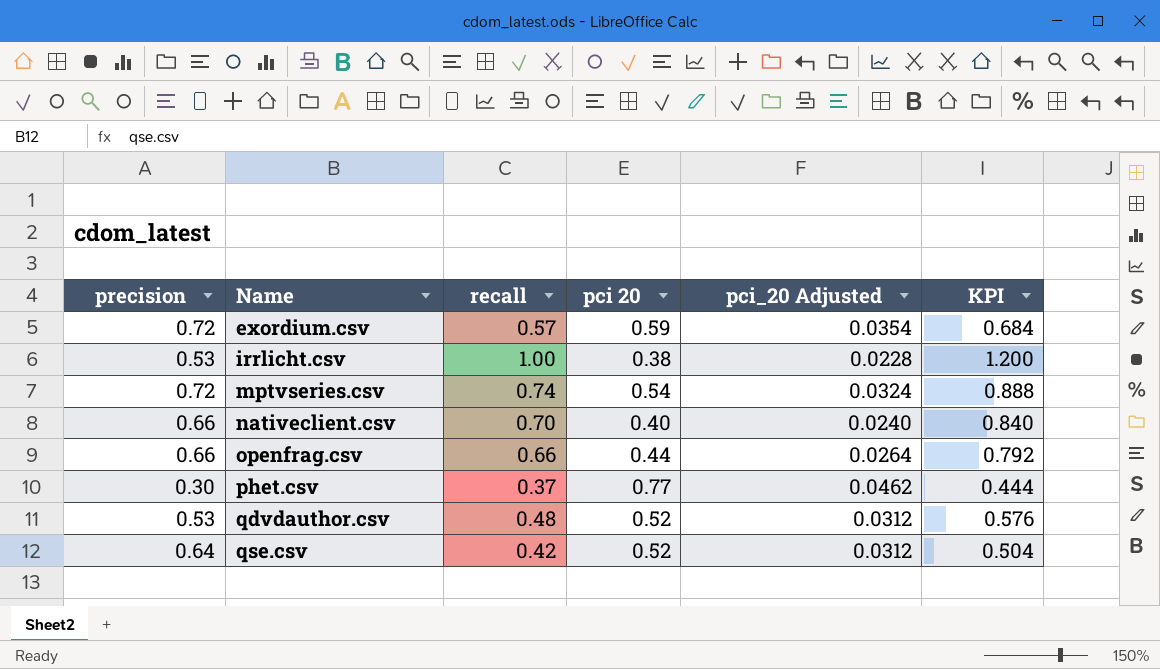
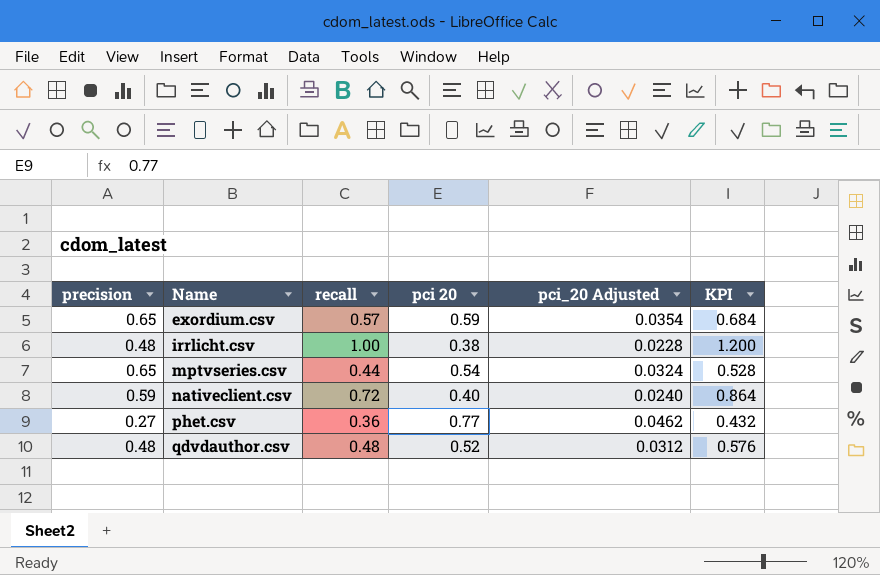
row openfrag.csv: 0.66 | 0.66 | 0.44 | 0.0264 | 0.792 -> none
row qse.csv: 0.64 | 0.42 | 0.52 | 0.0312 | 0.504 -> none
exordium.csv | precision: 0.72 -> 0.65
irrlicht.csv | precision: 0.53 -> 0.48
mptvseries.csv | precision: 0.72 -> 0.65
mptvseries.csv | recall: 0.74 -> 0.44
mptvseries.csv | KPI: 0.888 -> 0.528
nativeclient.csv | precision: 0.66 -> 0.59
nativeclient.csv | recall: 0.70 -> 0.72
nativeclient.csv | KPI: 0.840 -> 0.864
phet.csv | precision: 0.30 -> 0.27
phet.csv | recall: 0.37 -> 0.36
phet.csv | KPI: 0.444 -> 0.432
qdvdauthor.csv | precision: 0.53 -> 0.48

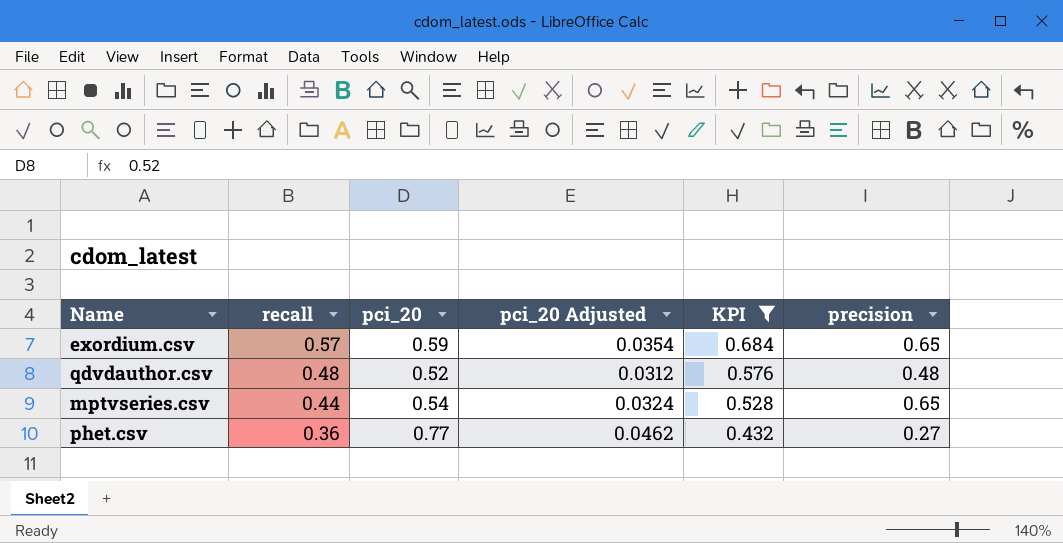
filter: none -> KPI <= 0.684
row order: Name ascending -> recall descending
column name: pci 20 -> pci_20
column precision | position: 1 -> 6

